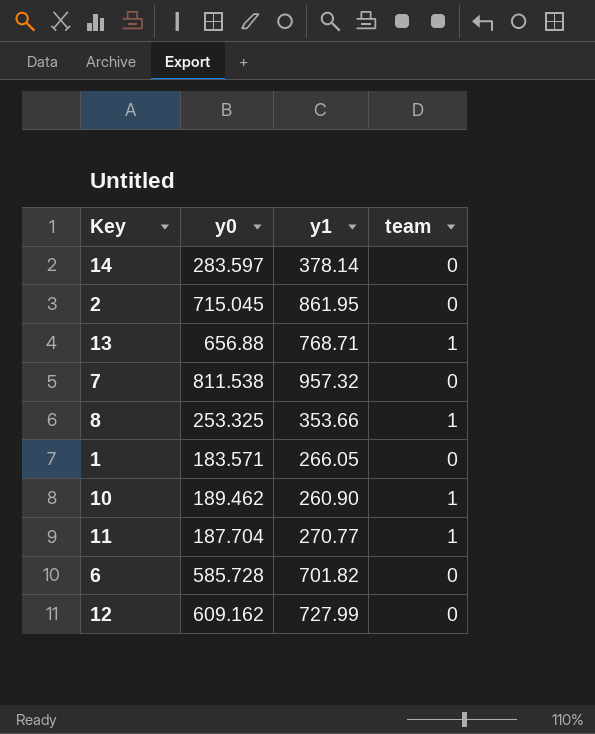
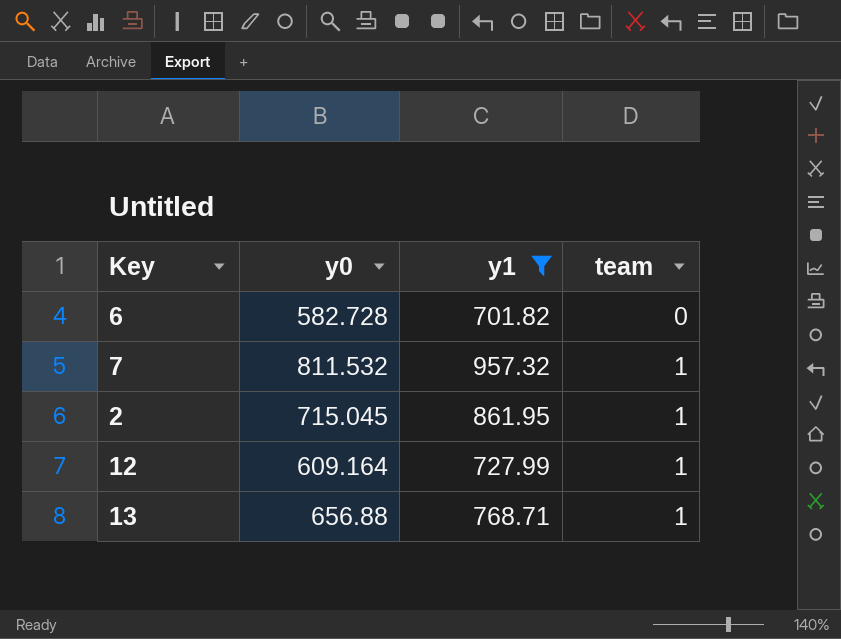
filter: none -> y1 >= 701.82
row order: none -> team ascending
6 | y0: 585.728 -> 582.728
7 | y0: 811.538 -> 811.532
7 | team: 0 -> 1
2 | team: 0 -> 1
12 | y0: 609.162 -> 609.164
12 | team: 0 -> 1

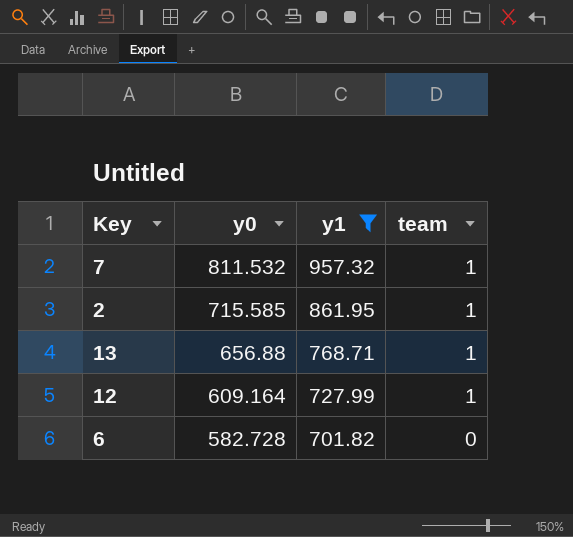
row order: team ascending -> y0 descending
2 | y0: 715.045 -> 715.585

